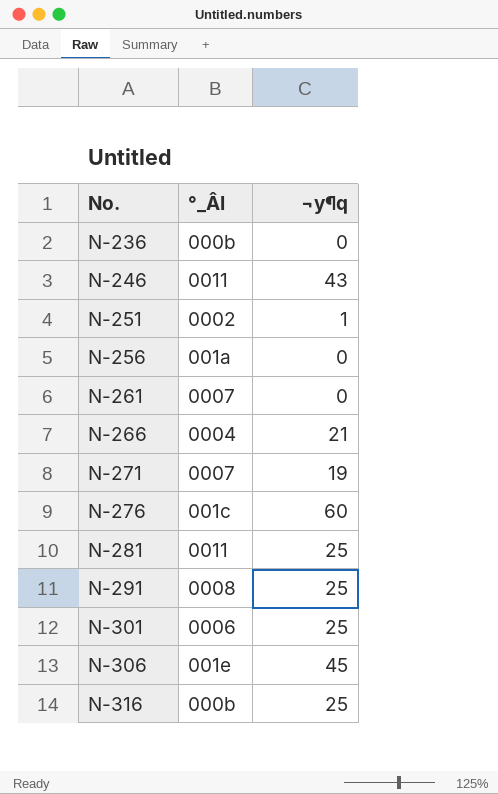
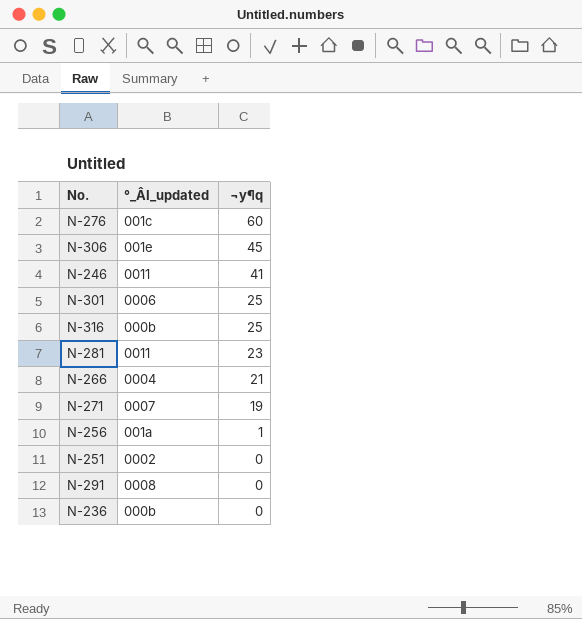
row order: No. ascending -> ¬y¶q descending
column name: °_ÂI -> °_ÂI_updated
row N-261: 0007 | 0 -> none
N-246 | ¬y¶q: 43 -> 41
N-281 | ¬y¶q: 25 -> 23
N-256 | ¬y¶q: 0 -> 1
N-251 | ¬y¶q: 1 -> 0
N-291 | ¬y¶q: 25 -> 0

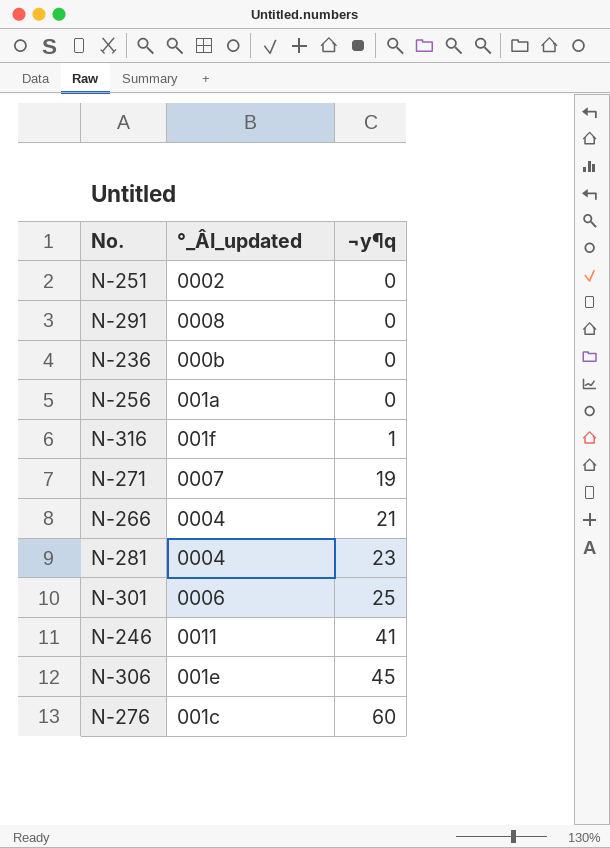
row order: ¬y¶q descending -> ¬y¶q ascending
N-256 | ¬y¶q: 1 -> 0
N-316 | °_ÂI_updated: 000b -> 001f
N-316 | ¬y¶q: 25 -> 1
N-281 | °_ÂI_updated: 0011 -> 0004

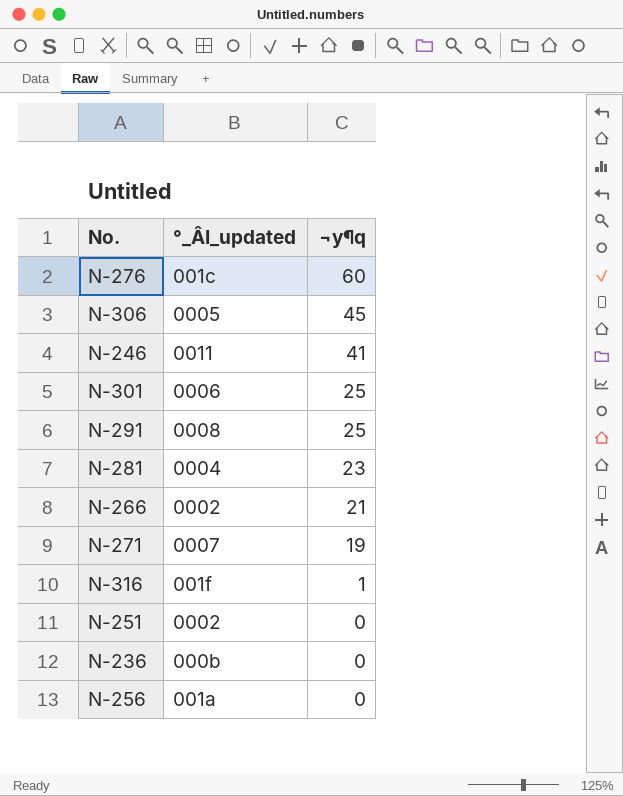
row order: ¬y¶q ascending -> ¬y¶q descending
N-306 | °_ÂI_updated: 001e -> 0005
N-291 | ¬y¶q: 0 -> 25
N-266 | °_ÂI_updated: 0004 -> 0002

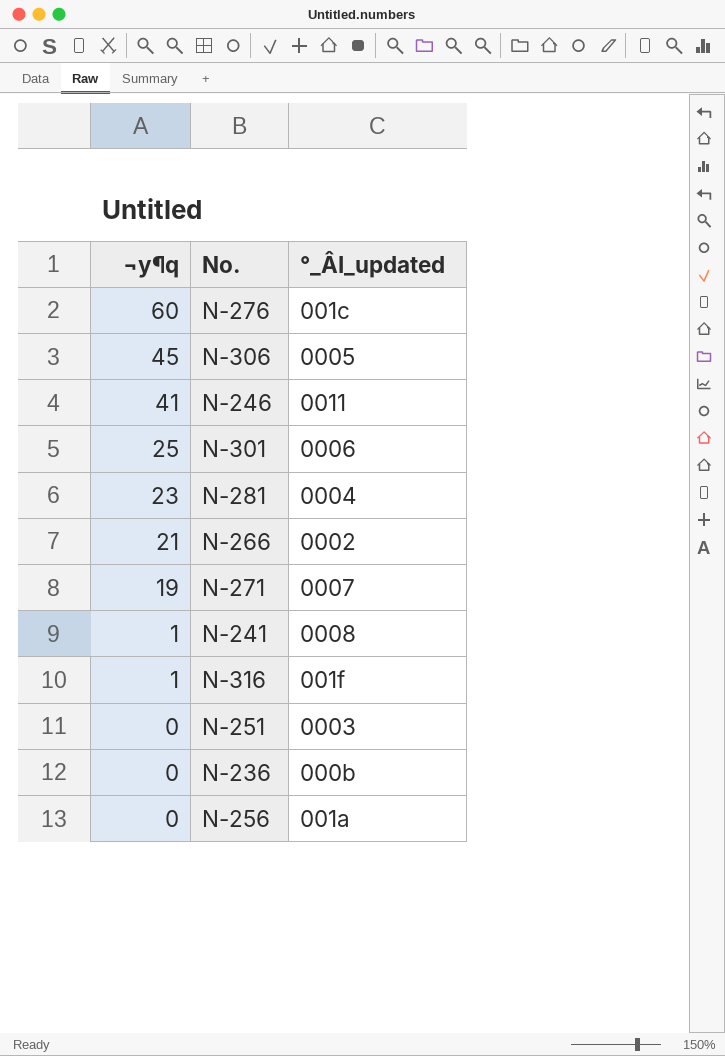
column ¬y¶q | position: 3 -> 1
row N-291: 0008 | 25 -> none
row N-241: none -> 1 | 0008
N-251 | °_ÂI_updated: 0002 -> 0003

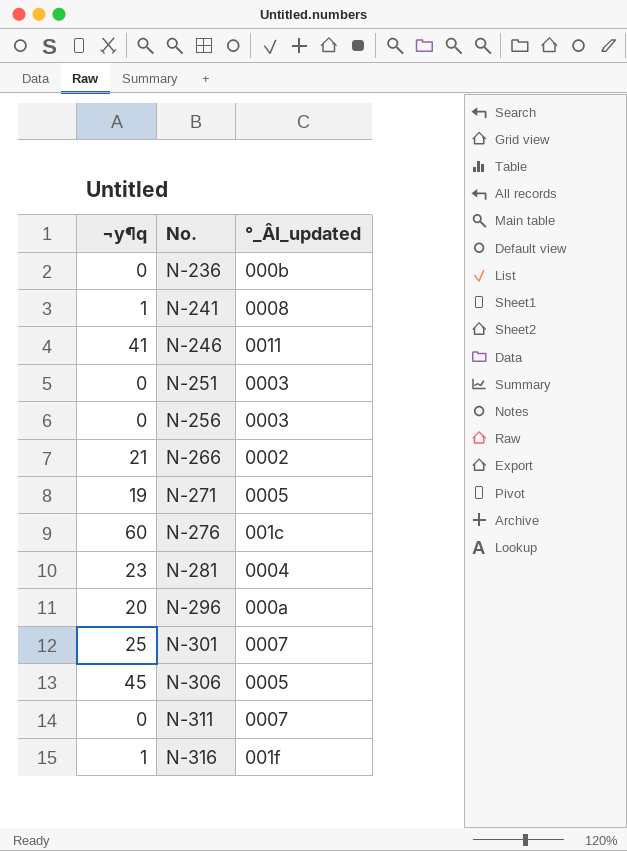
row order: ¬y¶q descending -> No. ascending
N-256 | °_ÂI_updated: 001a -> 0003
N-271 | °_ÂI_updated: 0007 -> 0005
row N-296: none -> 20 | 000a
N-301 | °_ÂI_updated: 0006 -> 0007
row N-311: none -> 0 | 0007

